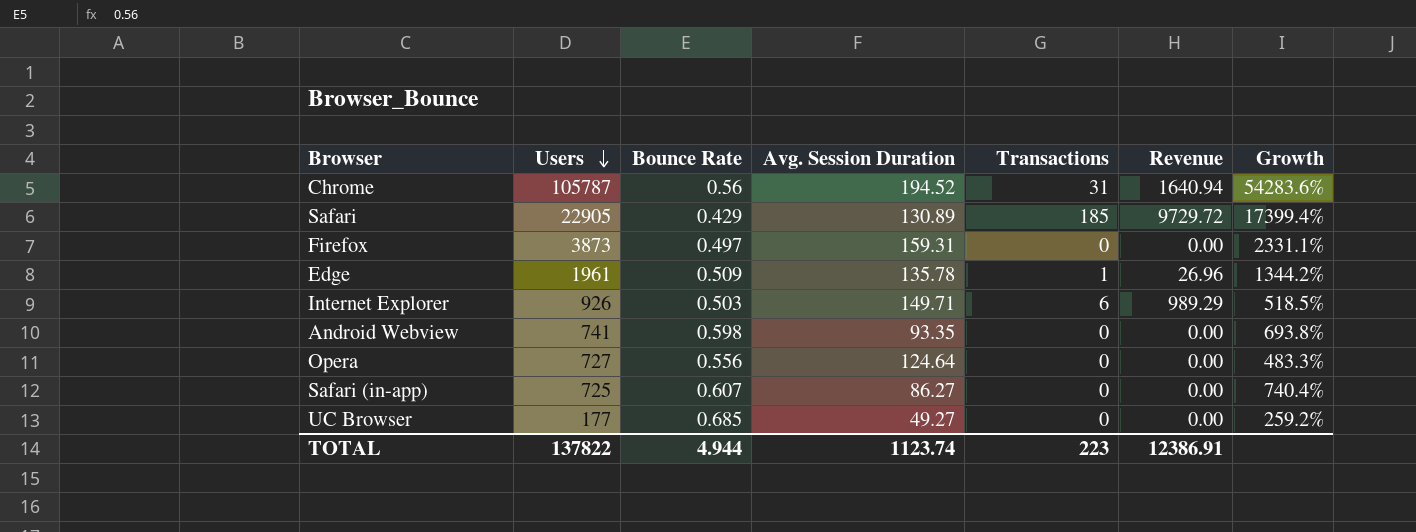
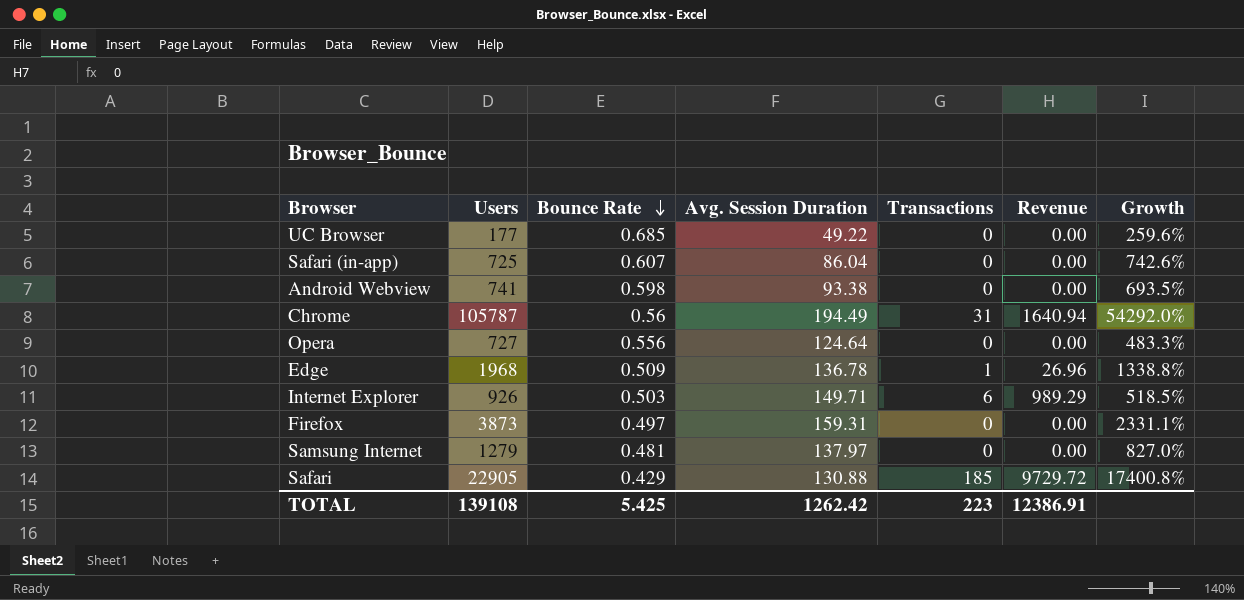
row order: Users descending -> Bounce Rate descending
UC Browser | Avg. Session Duration: 49.27 -> 49.22
UC Browser | Growth: 259.2% -> 259.6%
Safari (in-app) | Avg. Session Duration: 86.27 -> 86.04
Safari (in-app) | Growth: 740.4% -> 742.6%
Android Webview | Avg. Session Duration: 93.35 -> 93.38
Android Webview | Growth: 693.8% -> 693.5%
Chrome | Avg. Session Duration: 194.52 -> 194.49
Chrome | Growth: 54283.6% -> 54292.0%
Edge | Users: 1961 -> 1968
Edge | Avg. Session Duration: 135.78 -> 136.78
Edge | Growth: 1344.2% -> 1338.8%
row Samsung Internet: none -> 1279 | 0.481 | 137.97 | 0 | 0.00 | 827.0%
Safari | Avg. Session Duration: 130.89 -> 130.88
Safari | Growth: 17399.4% -> 17400.8%
TOTAL | Users: 137822 -> 139108
TOTAL | Bounce Rate: 4.944 -> 5.425
TOTAL | Avg. Session Duration: 1123.74 -> 1262.42

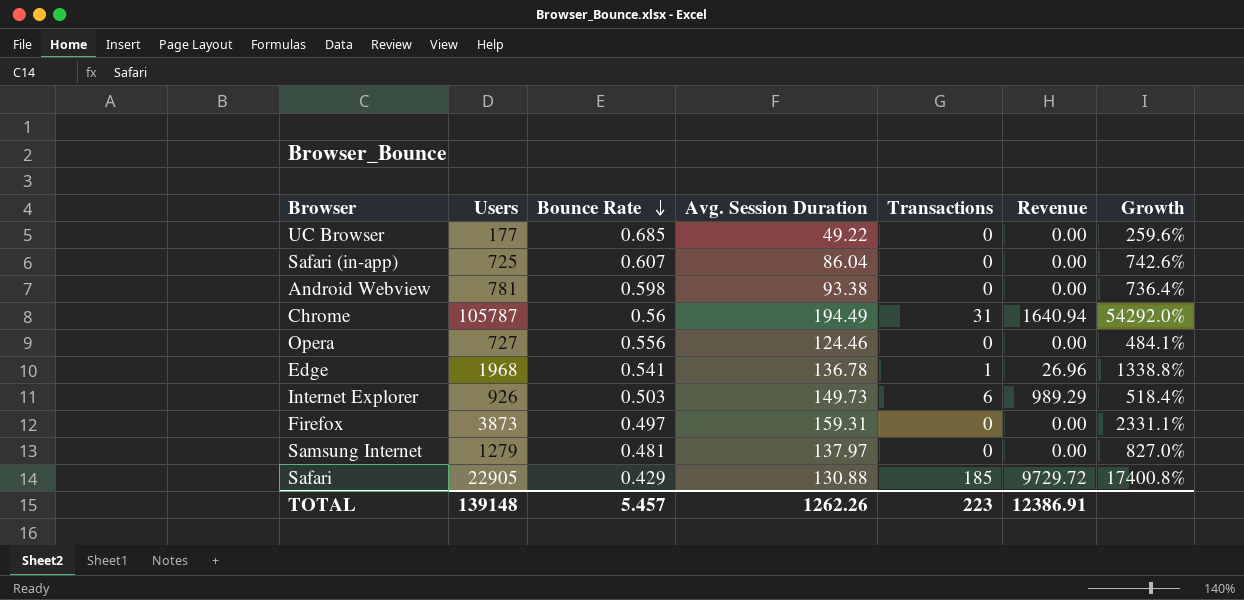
Android Webview | Users: 741 -> 781
Android Webview | Growth: 693.5% -> 736.4%
Opera | Avg. Session Duration: 124.64 -> 124.46
Opera | Growth: 483.3% -> 484.1%
Edge | Bounce Rate: 0.509 -> 0.541
Internet Explorer | Avg. Session Duration: 149.71 -> 149.73
Internet Explorer | Growth: 518.5% -> 518.4%
TOTAL | Users: 139108 -> 139148
TOTAL | Bounce Rate: 5.425 -> 5.457
TOTAL | Avg. Session Duration: 1262.42 -> 1262.26

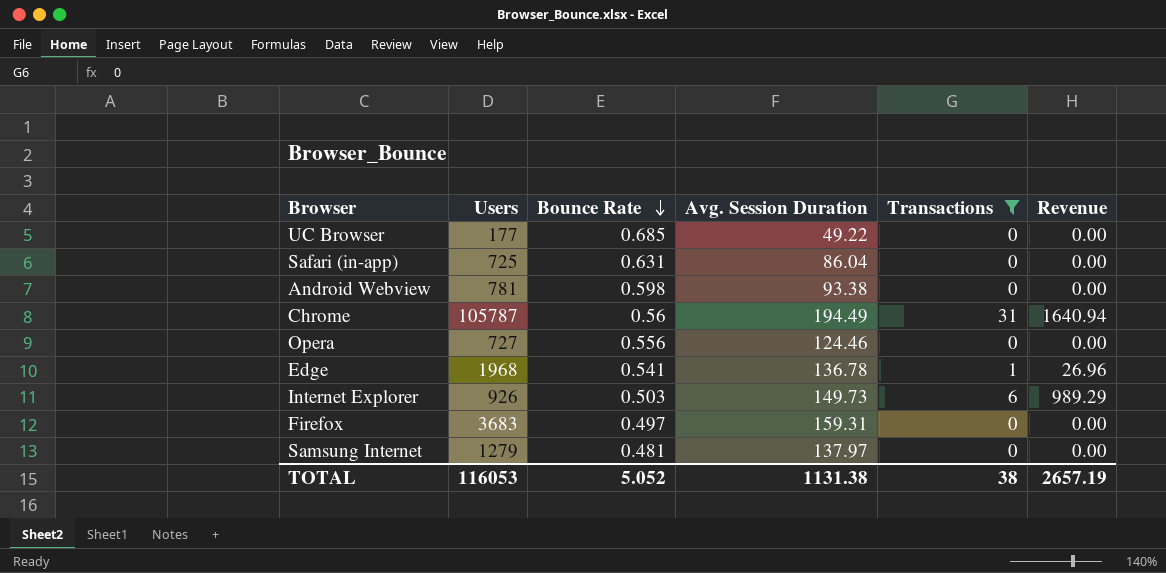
filter: none -> Transactions != 185
column Growth | formula: ([Users] - [Avg. Session Duration]) / [Avg. Session Duration] -> none
Safari (in-app) | Bounce Rate: 0.607 -> 0.631
Firefox | Users: 3873 -> 3683
TOTAL | Users: 139148 -> 116053
TOTAL | Bounce Rate: 5.457 -> 5.052
TOTAL | Avg. Session Duration: 1262.26 -> 1131.38
TOTAL | Transactions: 223 -> 38
TOTAL | Revenue: 12386.91 -> 2657.19

